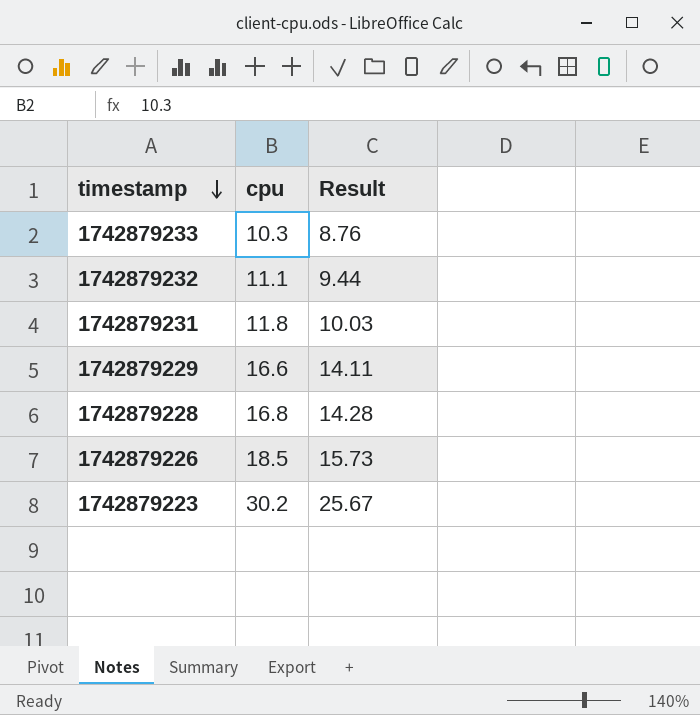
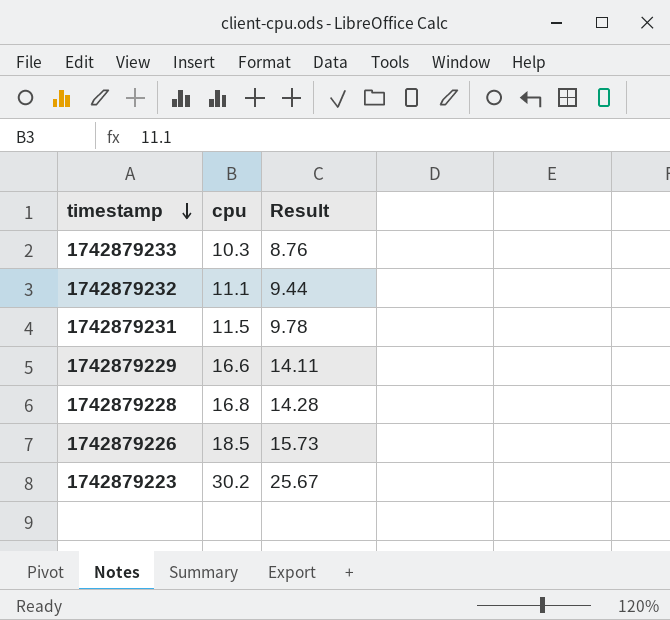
1742879231 | cpu: 11.8 -> 11.5
1742879231 | Result: 10.03 -> 9.78

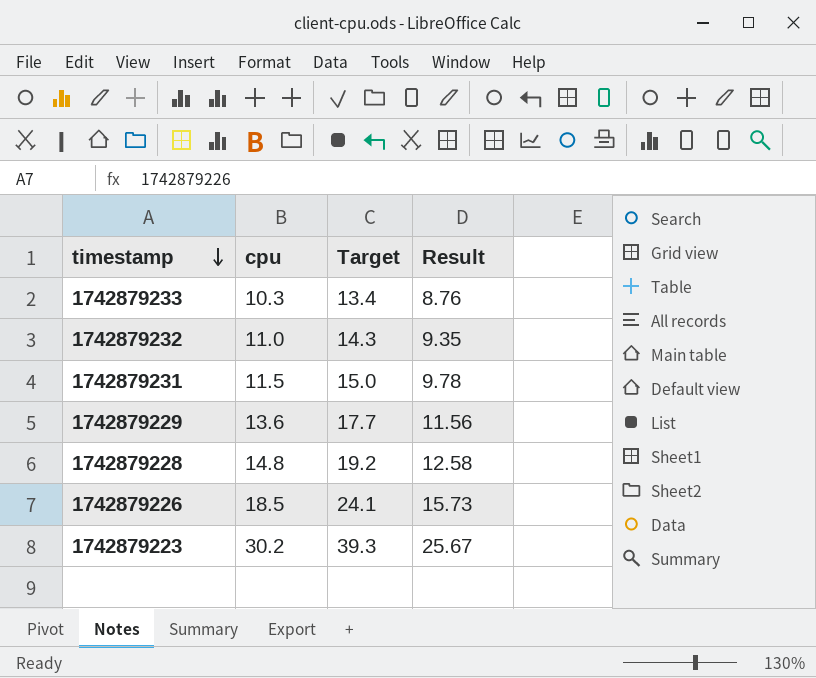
column Target | formula: none -> [cpu] * 1.3
1742879232 | cpu: 11.1 -> 11.0
1742879232 | Result: 9.44 -> 9.35
1742879229 | cpu: 16.6 -> 13.6
1742879229 | Result: 14.11 -> 11.56
1742879228 | cpu: 16.8 -> 14.8
1742879228 | Result: 14.28 -> 12.58

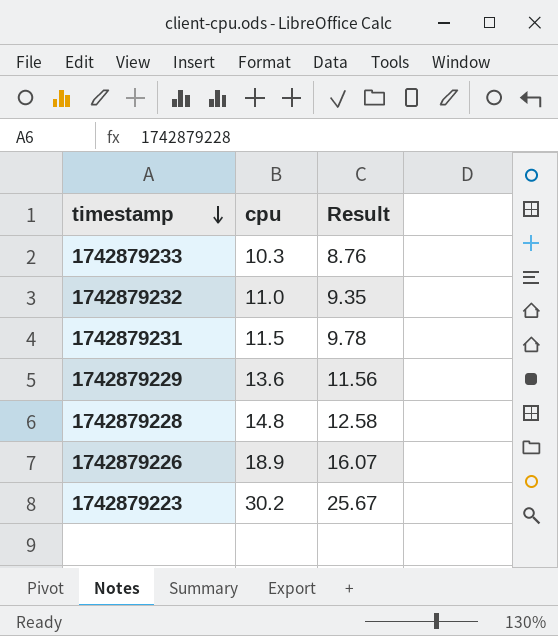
column Target | formula: [cpu] * 1.3 -> none
1742879226 | cpu: 18.5 -> 18.9
1742879226 | Result: 15.73 -> 16.07

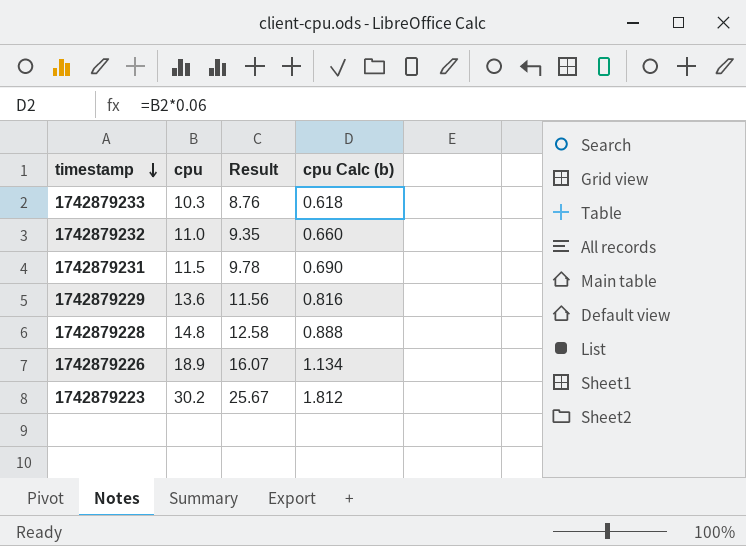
column cpu Calc (b) | formula: none -> [cpu] * 0.06

